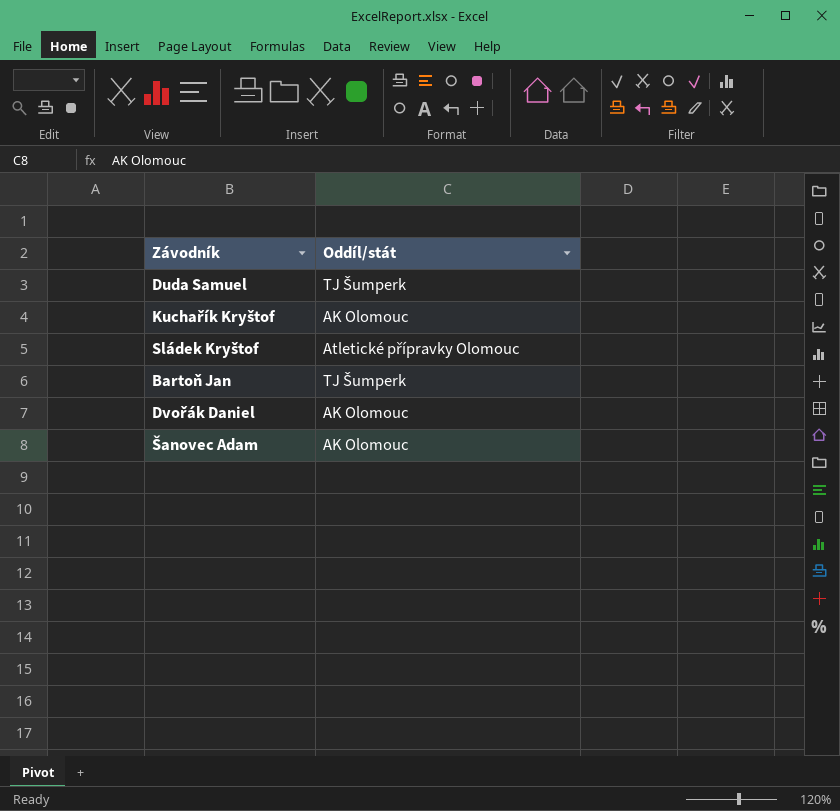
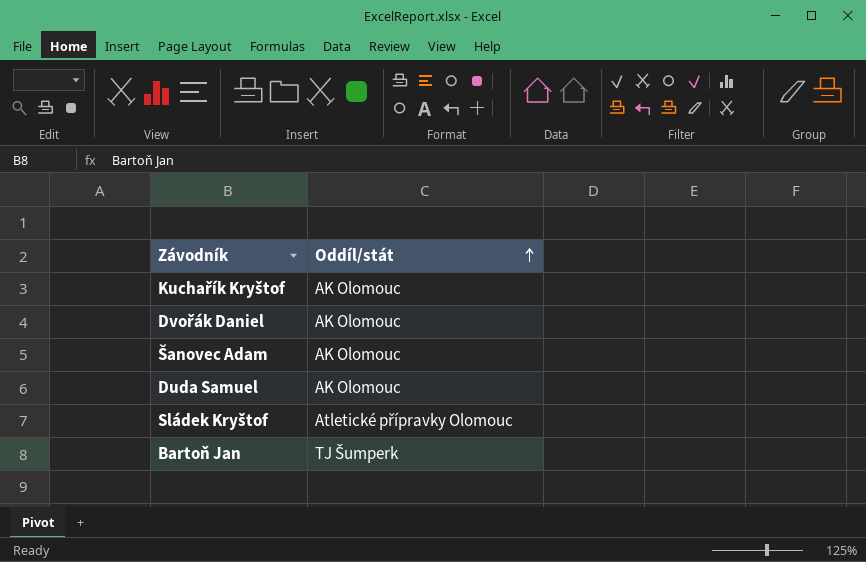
row order: none -> Oddíl/stát ascending
Duda Samuel | Oddíl/stát: TJ Šumperk -> AK Olomouc

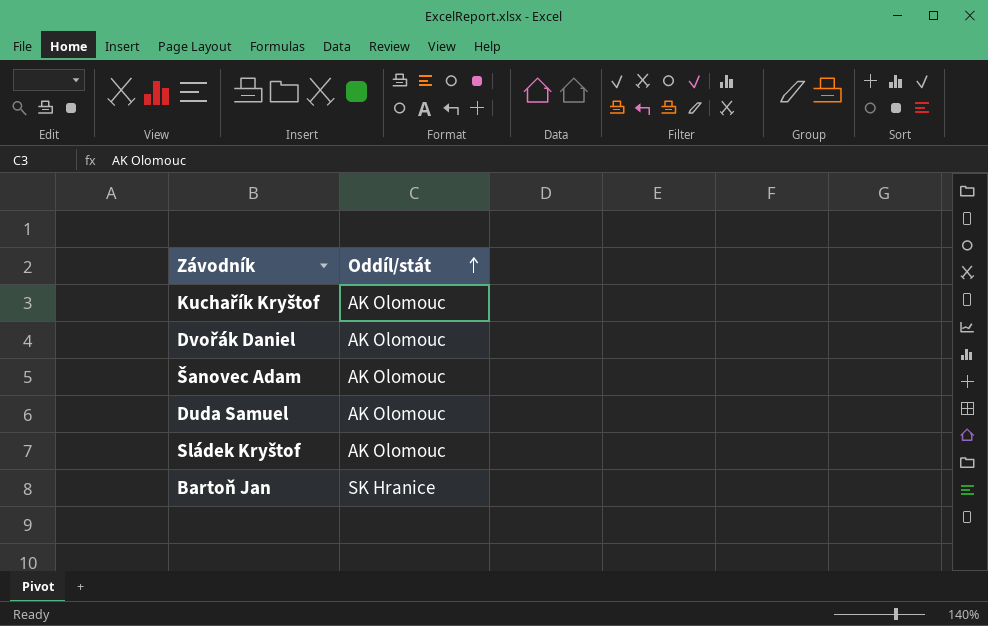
Sládek Kryštof | Oddíl/stát: Atletické přípravky Olomouc -> AK Olomouc
Bartoň Jan | Oddíl/stát: TJ Šumperk -> SK Hranice

